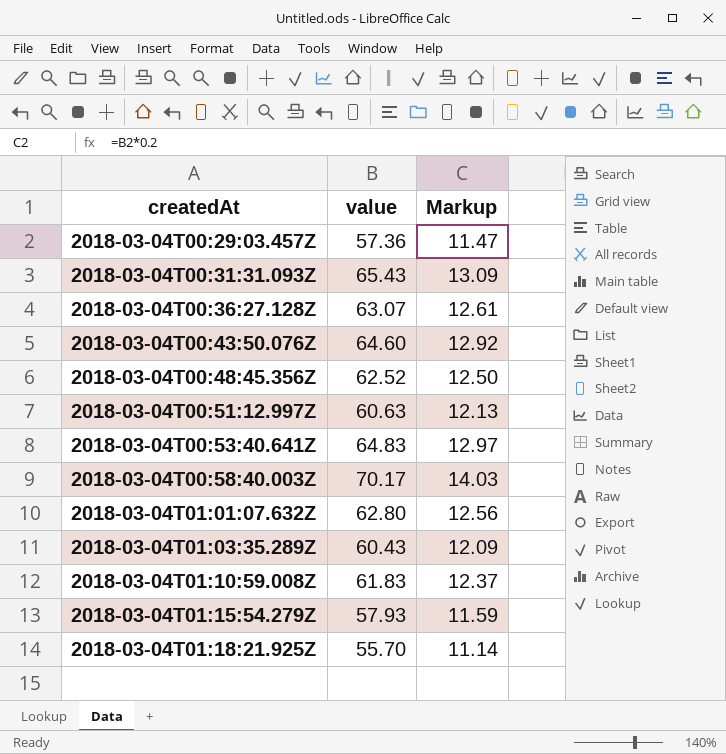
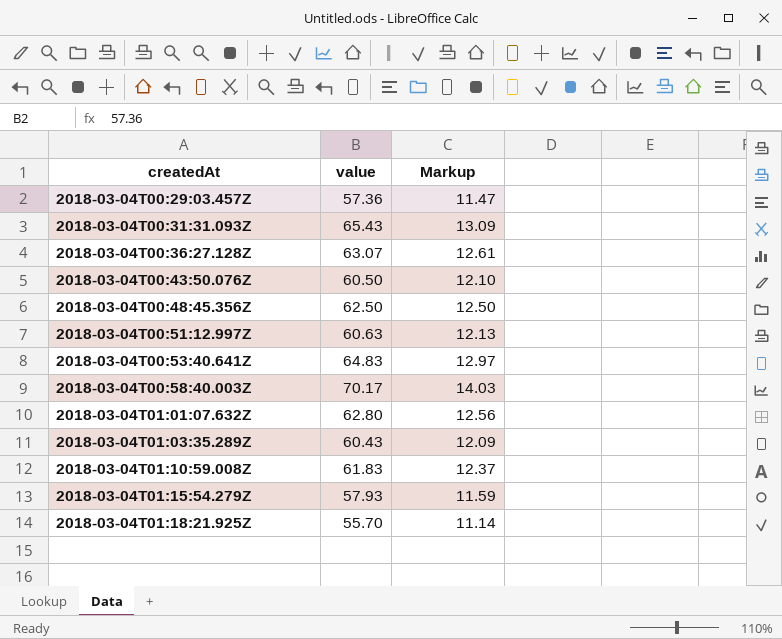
2018-03-04T00:43:50.076Z | value: 64.60 -> 60.50
2018-03-04T00:43:50.076Z | Markup: 12.92 -> 12.10
2018-03-04T00:48:45.356Z | value: 62.52 -> 62.50

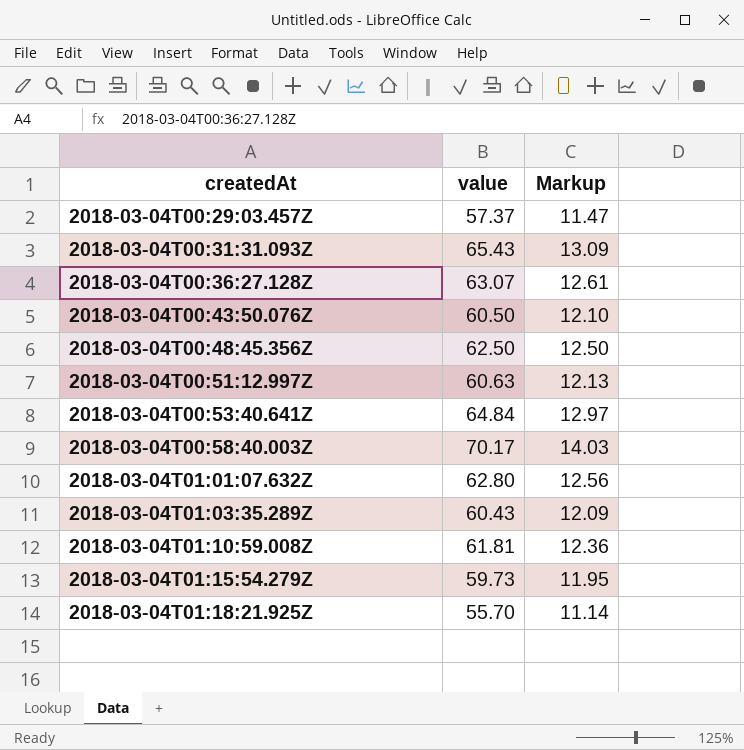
2018-03-04T00:29:03.457Z | value: 57.36 -> 57.37
2018-03-04T00:53:40.641Z | value: 64.83 -> 64.84
2018-03-04T01:10:59.008Z | value: 61.83 -> 61.81
2018-03-04T01:10:59.008Z | Markup: 12.37 -> 12.36
2018-03-04T01:15:54.279Z | value: 57.93 -> 59.73
2018-03-04T01:15:54.279Z | Markup: 11.59 -> 11.95

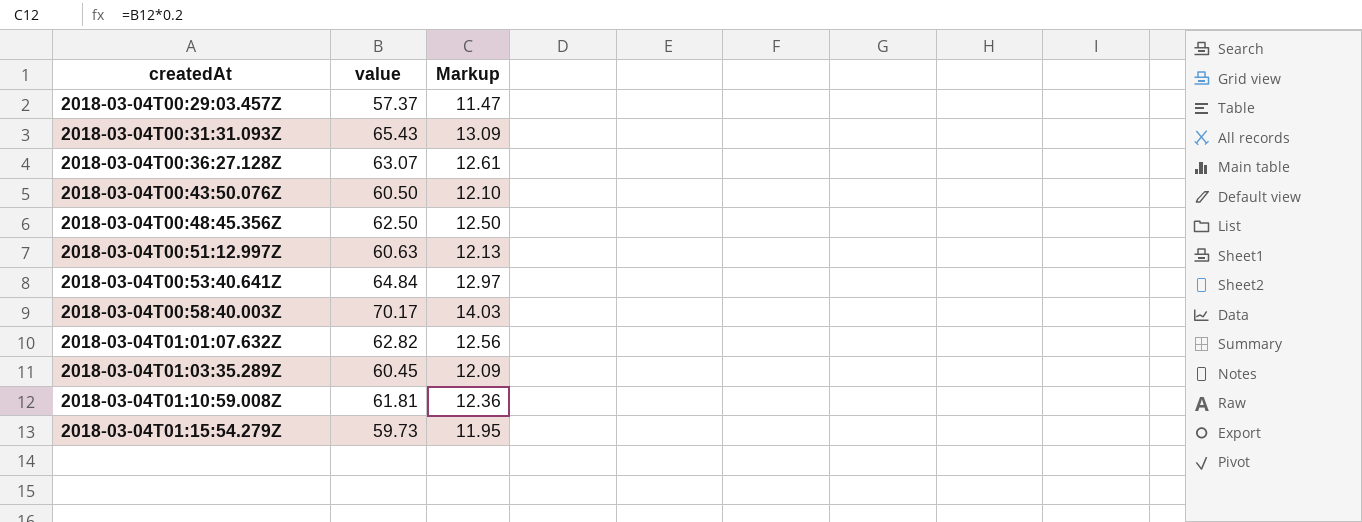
row 2018-03-04T01:18:21.925Z: 55.70 | 11.14 -> none
2018-03-04T01:01:07.632Z | value: 62.80 -> 62.82
2018-03-04T01:03:35.289Z | value: 60.43 -> 60.45

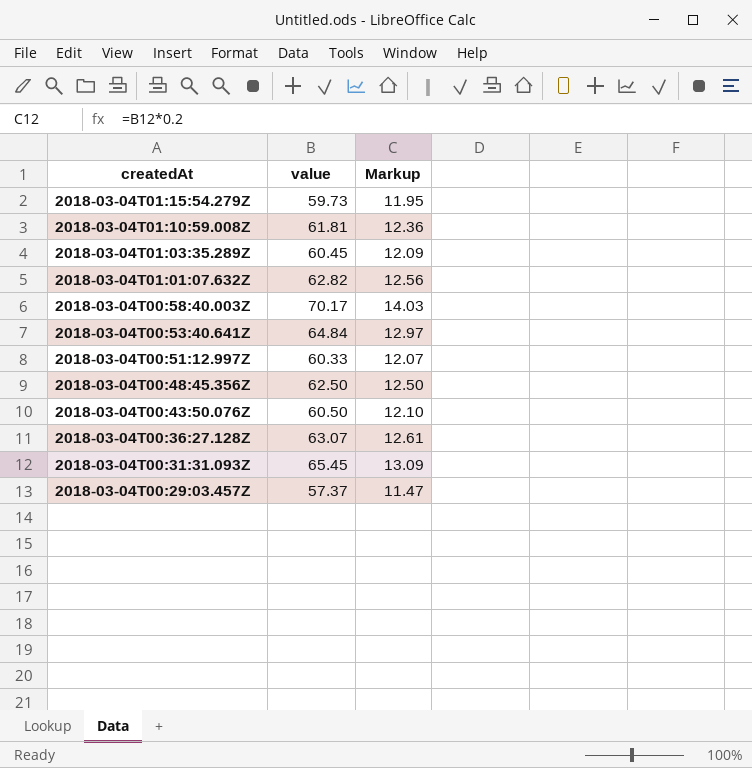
row order: createdAt ascending -> createdAt descending
2018-03-04T00:51:12.997Z | value: 60.63 -> 60.33
2018-03-04T00:51:12.997Z | Markup: 12.13 -> 12.07
2018-03-04T00:31:31.093Z | value: 65.43 -> 65.45

